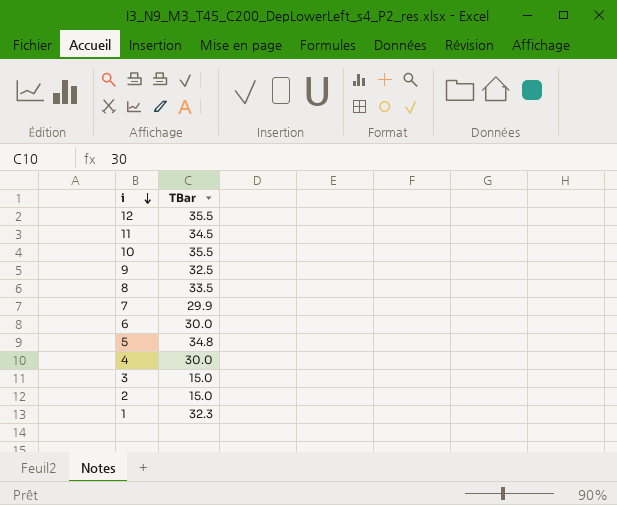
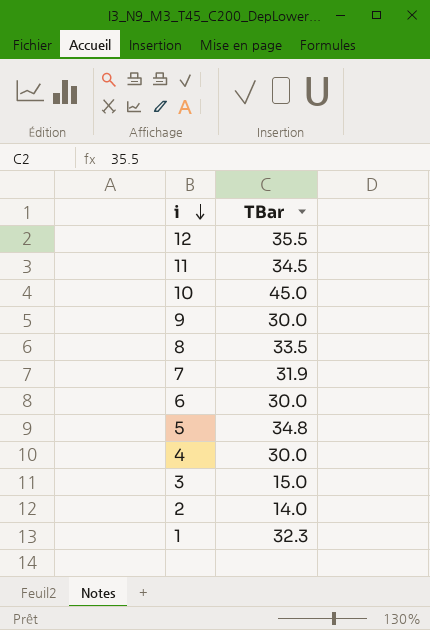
10 | TBar: 35.5 -> 45.0
9 | TBar: 32.5 -> 30.0
7 | TBar: 29.9 -> 31.9
2 | TBar: 15.0 -> 14.0

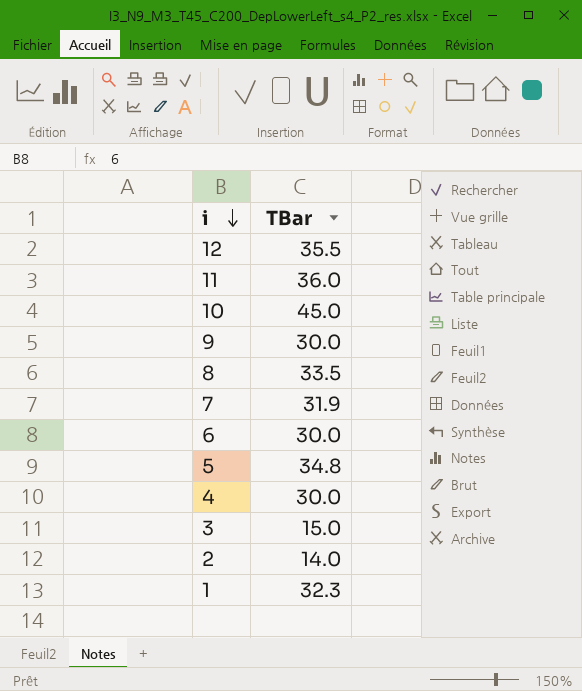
11 | TBar: 34.5 -> 36.0

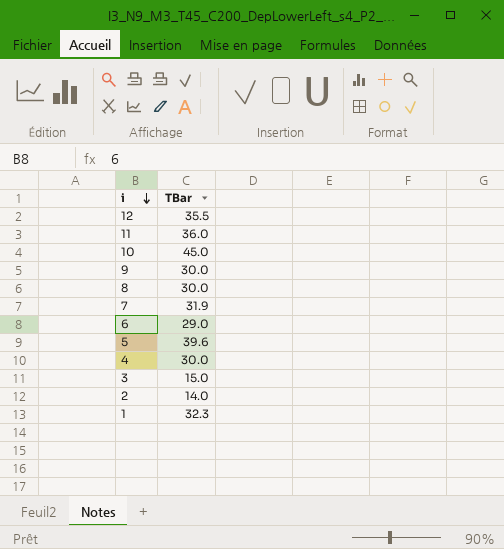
8 | TBar: 33.5 -> 30.0
6 | TBar: 30.0 -> 29.0
5 | TBar: 34.8 -> 39.6

